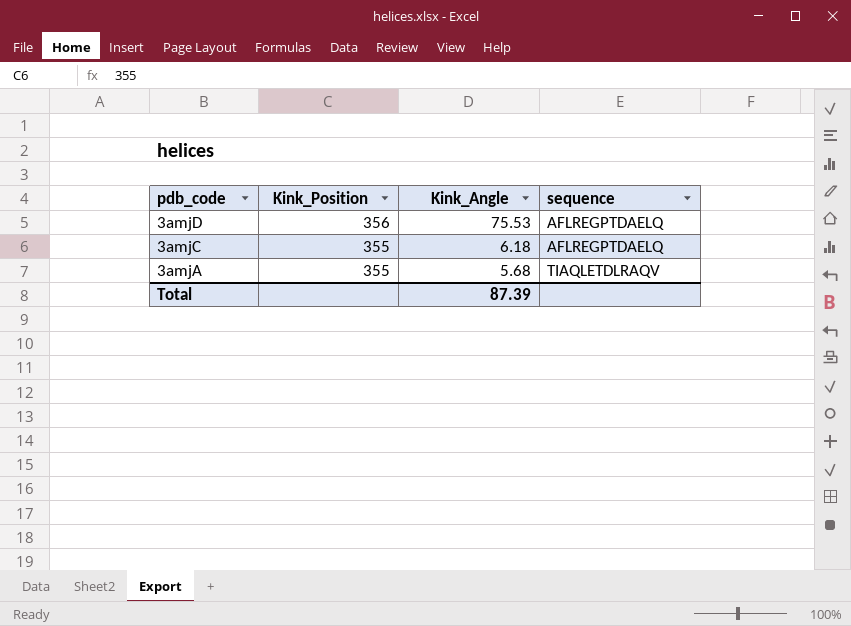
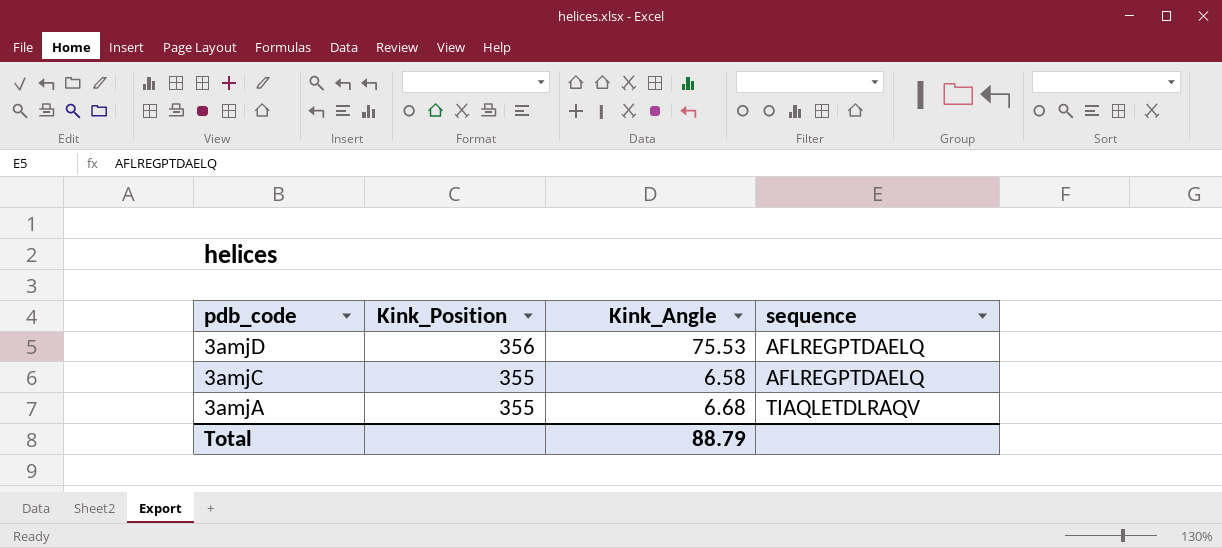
3amjC | Kink_Angle: 6.18 -> 6.58
3amjA | Kink_Angle: 5.68 -> 6.68
Total | Kink_Angle: 87.39 -> 88.79

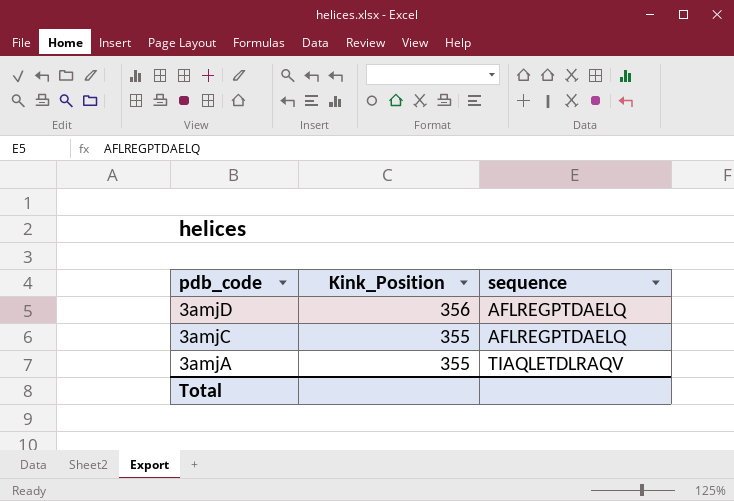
column Kink_Angle | position: 3 -> none

